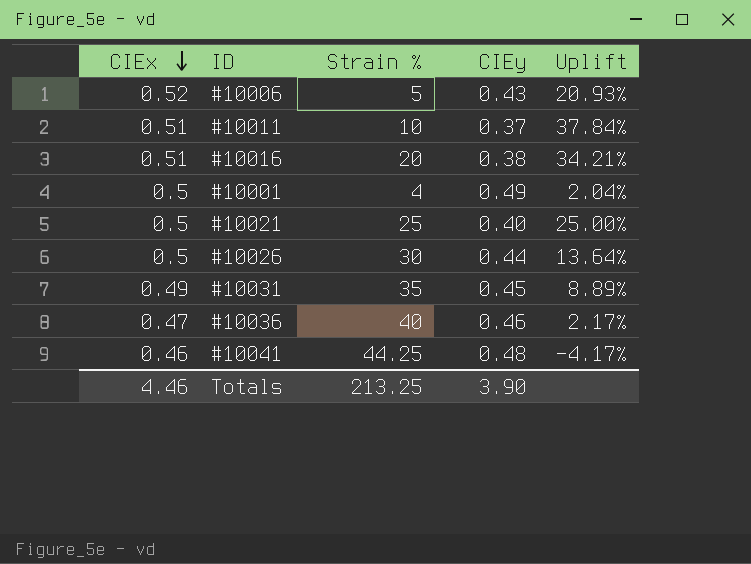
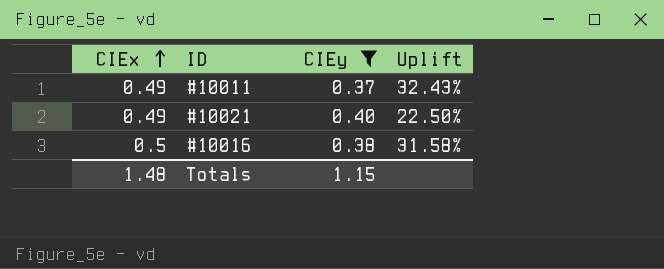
filter: none -> CIEy <= 0.40
row order: CIEx descending -> CIEx ascending
column Strain % | position: 3 -> none
#10011 | CIEx: 0.51 -> 0.49
#10011 | Uplift: 37.84% -> 32.43%
#10021 | CIEx: 0.5 -> 0.49
#10021 | Uplift: 25.00% -> 22.50%
#10016 | CIEx: 0.51 -> 0.5
#10016 | Uplift: 34.21% -> 31.58%
Totals | CIEx: 4.46 -> 1.48
Totals | CIEy: 3.90 -> 1.15

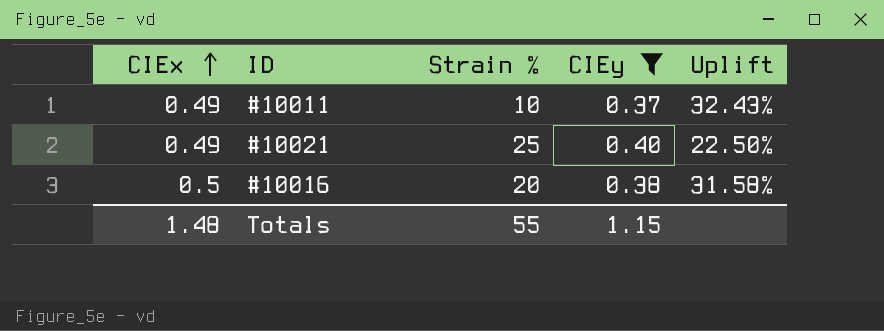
column Strain % | position: none -> 3

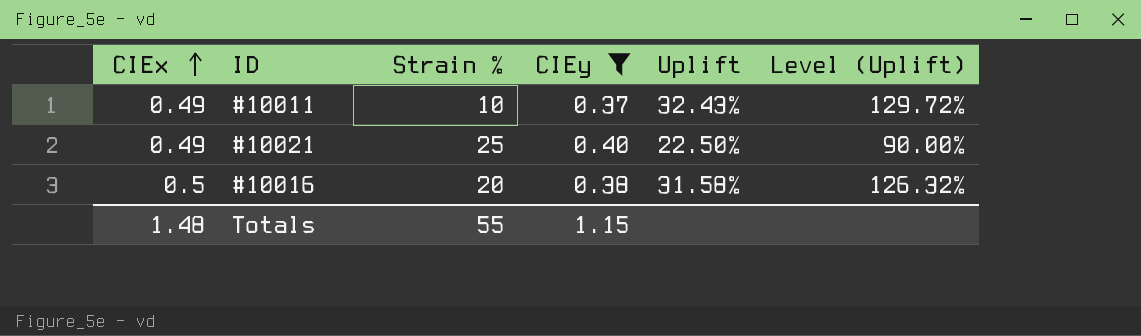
column Level (Uplift) | formula: none -> [Uplift] * 4

